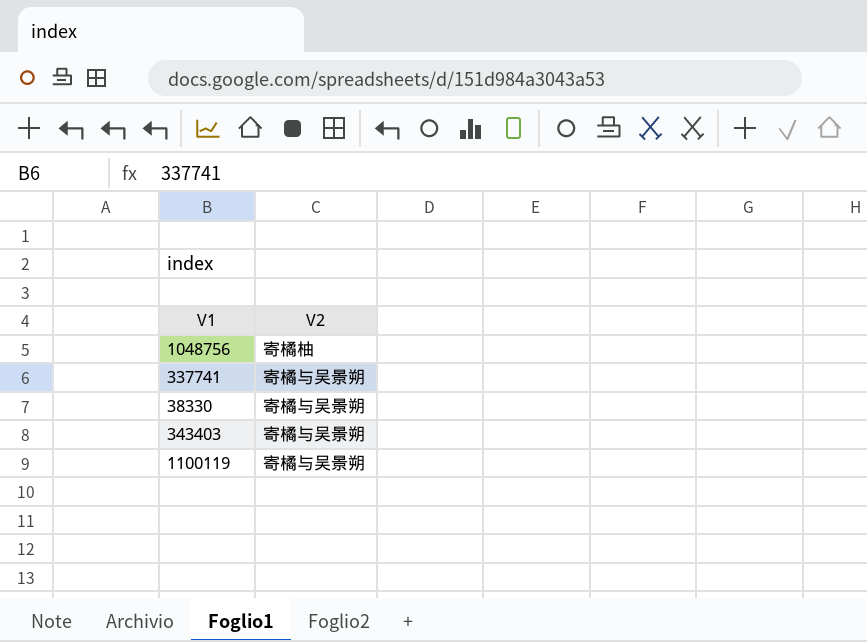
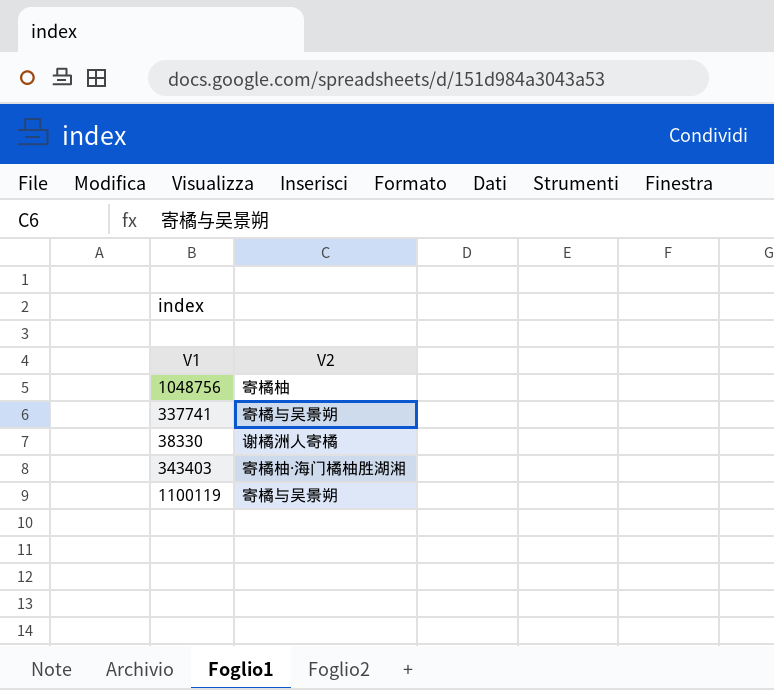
38330 | V2: 寄橘与吴景朔 -> 谢橘洲人寄橘
343403 | V2: 寄橘与吴景朔 -> 寄橘柚·海门橘柚胜湖湘

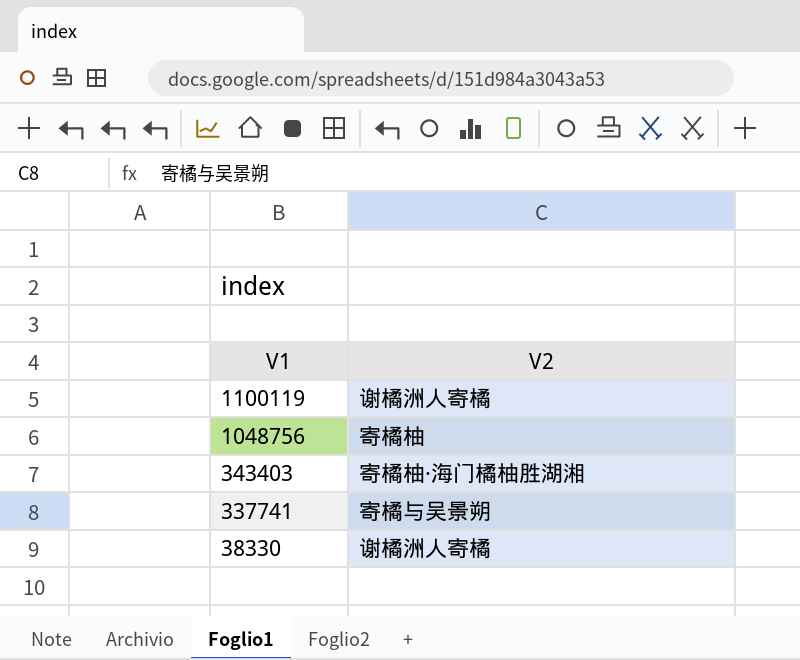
row order: none -> V1 descending
1100119 | V2: 寄橘与吴景朔 -> 谢橘洲人寄橘

